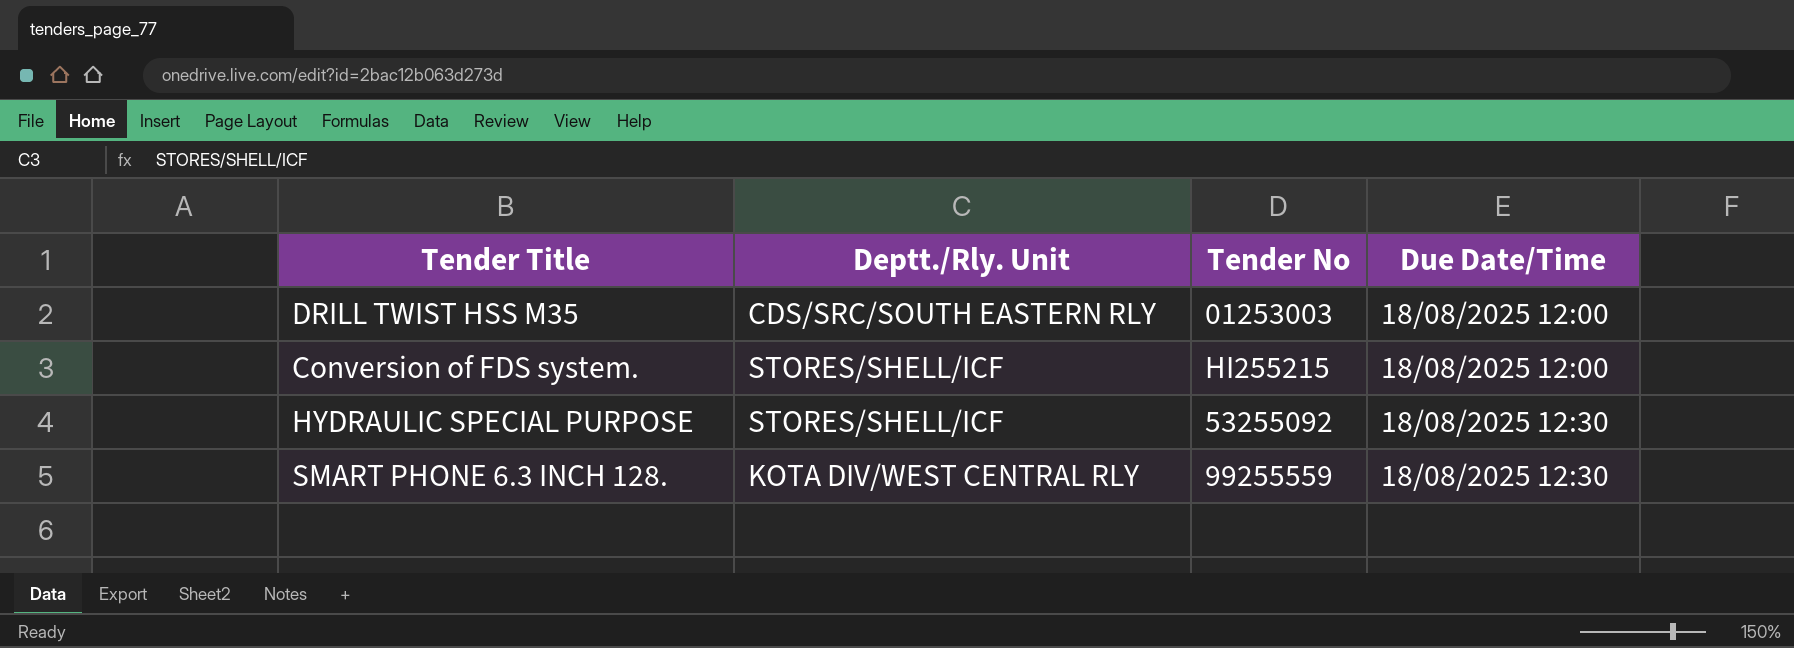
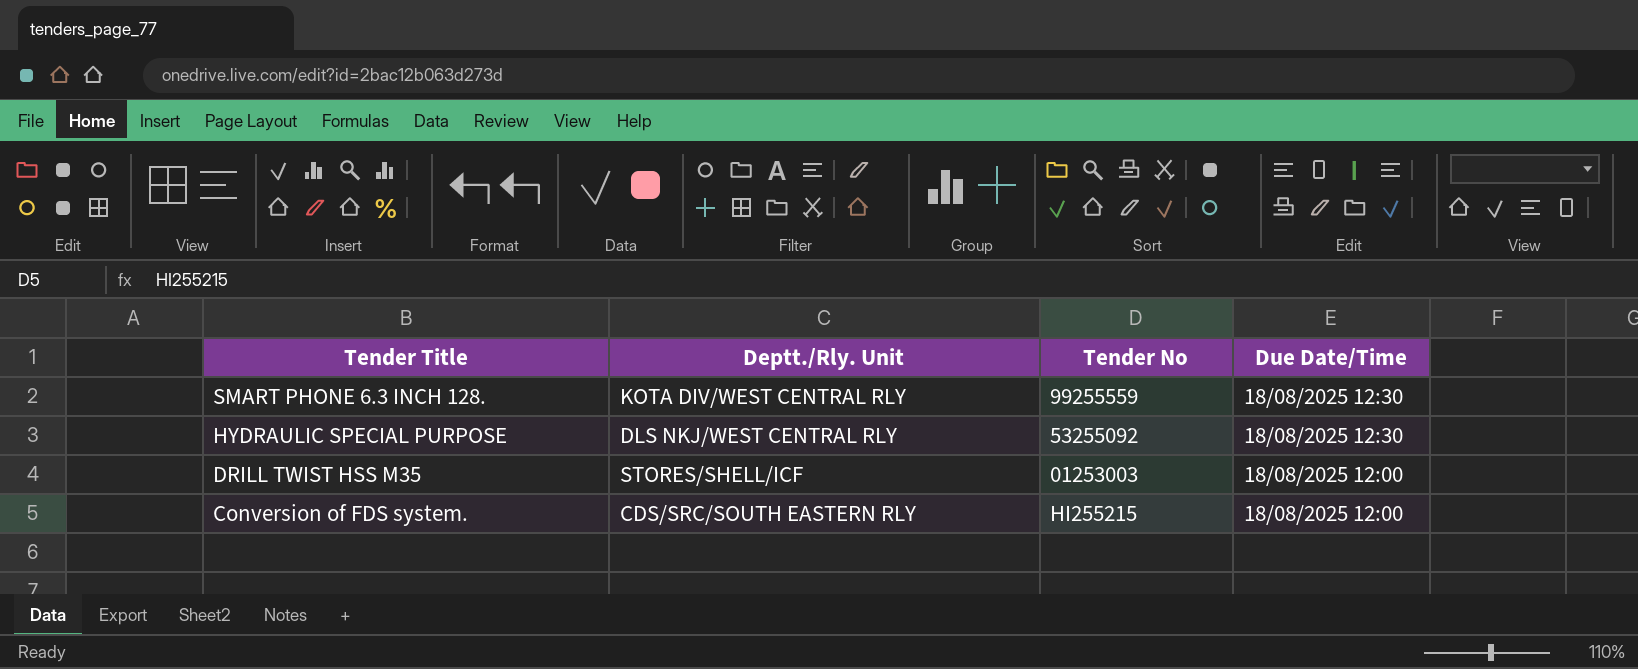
row order: Due Date/Time ascending -> Tender Title descending
HYDRAULIC SPECIAL PURPOSE | Deptt./Rly. Unit: STORES/SHELL/ICF -> DLS NKJ/WEST CENTRAL RLY
DRILL TWIST HSS M35 | Deptt./Rly. Unit: CDS/SRC/SOUTH EASTERN RLY -> STORES/SHELL/ICF
Conversion of FDS system. | Deptt./Rly. Unit: STORES/SHELL/ICF -> CDS/SRC/SOUTH EASTERN RLY

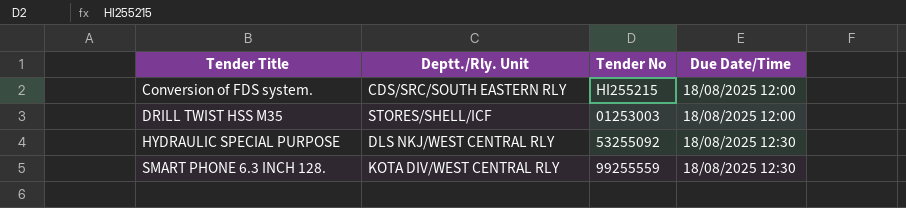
row order: Tender Title descending -> Tender Title ascending

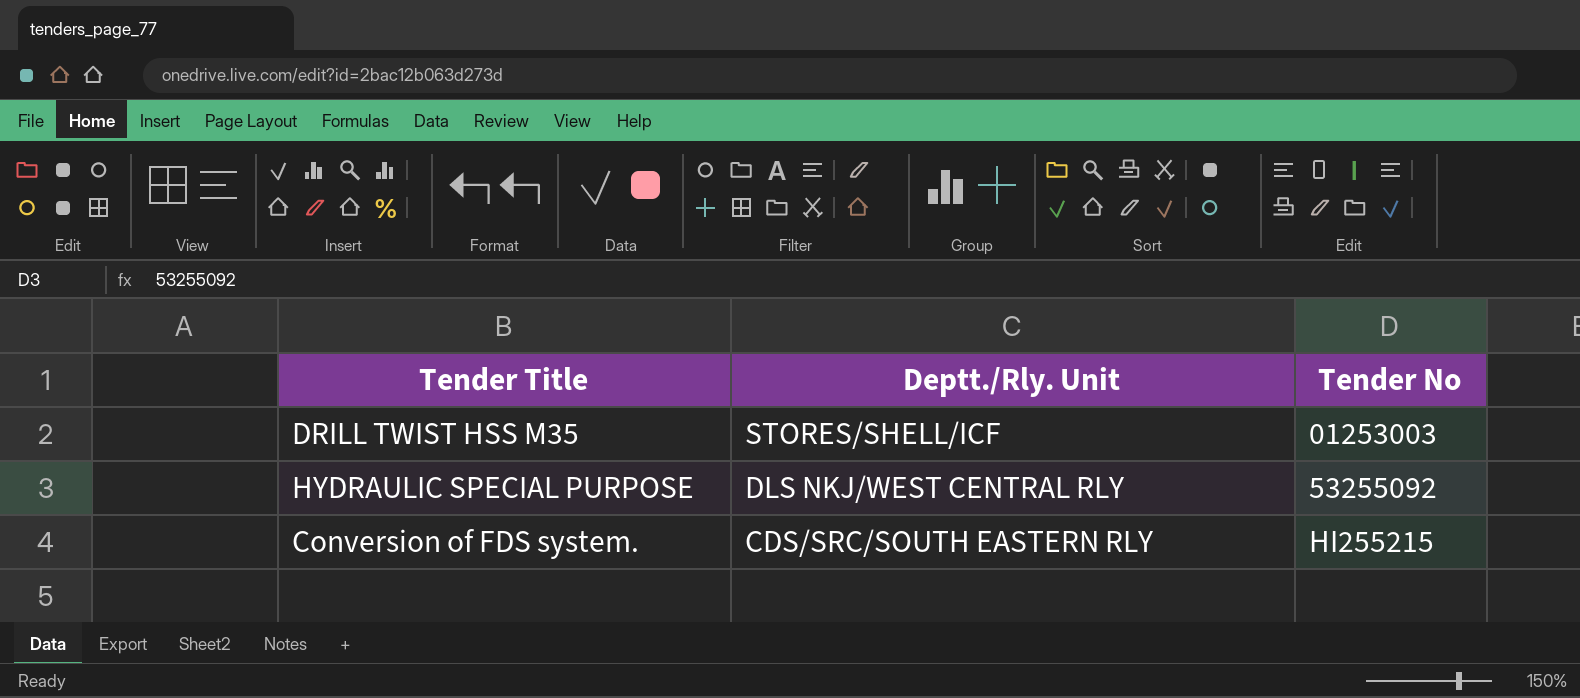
row order: Tender Title ascending -> Deptt./Rly. Unit descending
column Due Date/Time | position: 4 -> none
row SMART PHONE 6.3 INCH 128.: KOTA DIV/WEST CENTRAL RLY | 99255559 | 18/08/2025 12:30 -> none

